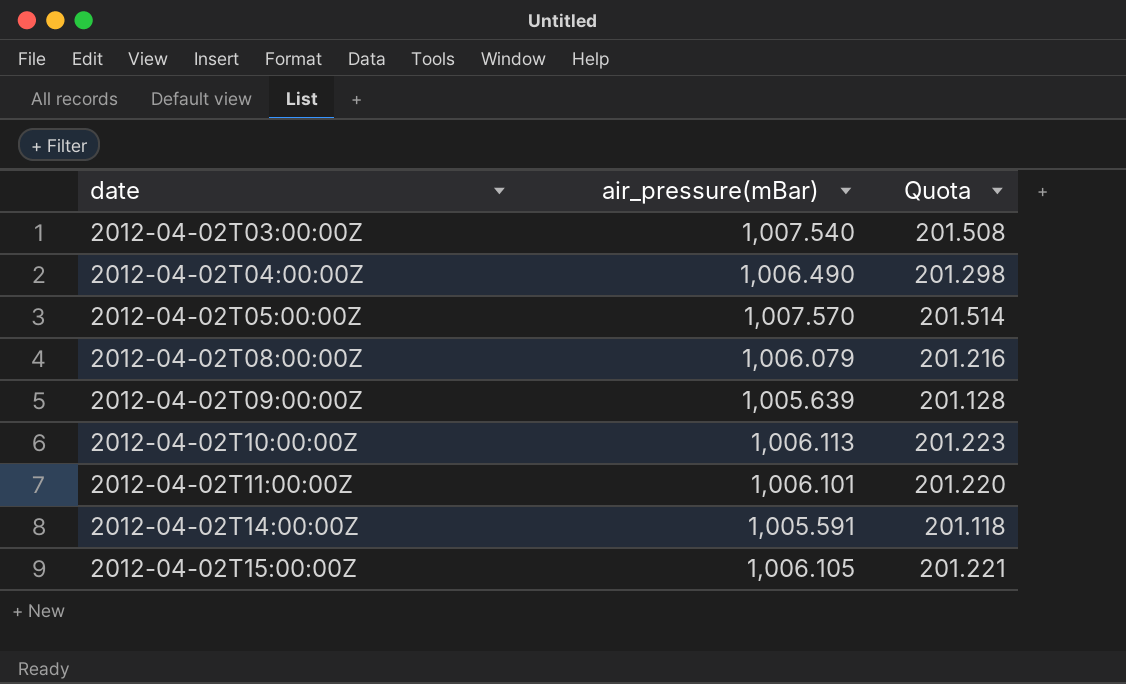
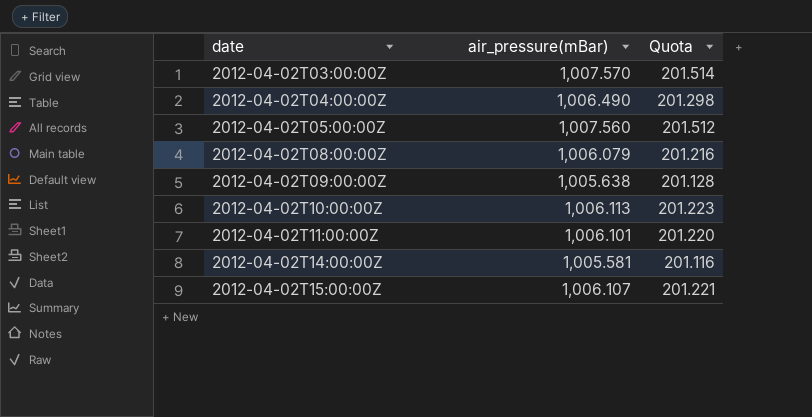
2012-04-02T03:00:00Z | air_pressure(mBar): 1,007.540 -> 1,007.570
2012-04-02T03:00:00Z | Quota: 201.508 -> 201.514
2012-04-02T05:00:00Z | air_pressure(mBar): 1,007.570 -> 1,007.560
2012-04-02T05:00:00Z | Quota: 201.514 -> 201.512
2012-04-02T09:00:00Z | air_pressure(mBar): 1,005.639 -> 1,005.638
2012-04-02T14:00:00Z | air_pressure(mBar): 1,005.591 -> 1,005.581
2012-04-02T14:00:00Z | Quota: 201.118 -> 201.116
2012-04-02T15:00:00Z | air_pressure(mBar): 1,006.105 -> 1,006.107

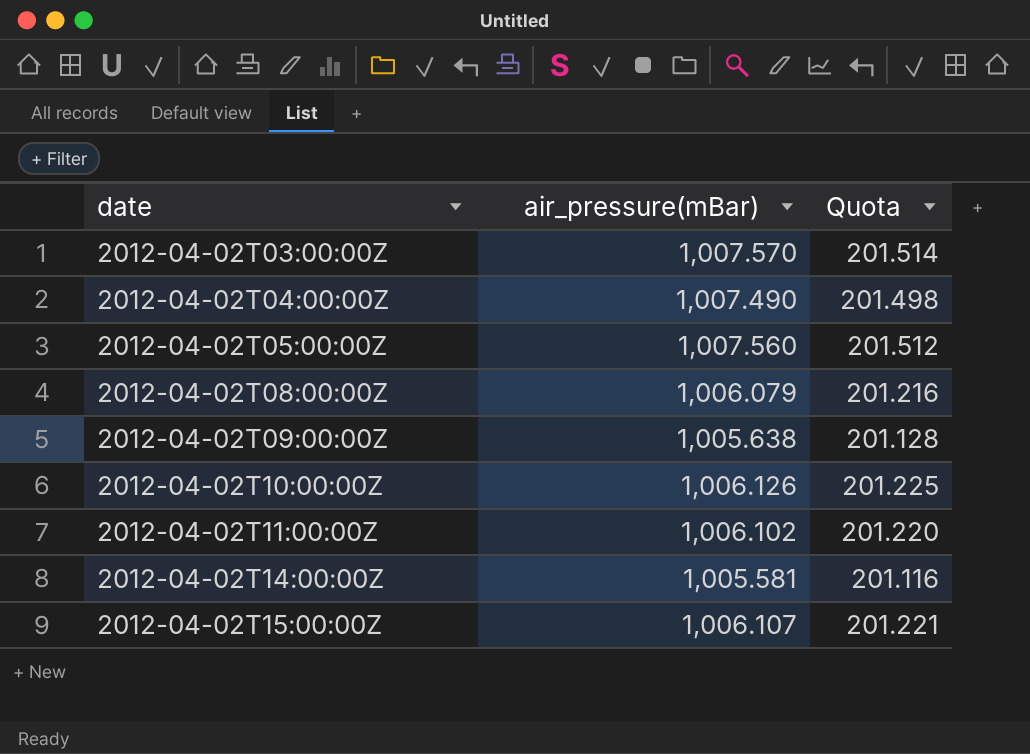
2012-04-02T04:00:00Z | air_pressure(mBar): 1,006.490 -> 1,007.490
2012-04-02T04:00:00Z | Quota: 201.298 -> 201.498
2012-04-02T10:00:00Z | air_pressure(mBar): 1,006.113 -> 1,006.126
2012-04-02T10:00:00Z | Quota: 201.223 -> 201.225
2012-04-02T11:00:00Z | air_pressure(mBar): 1,006.101 -> 1,006.102

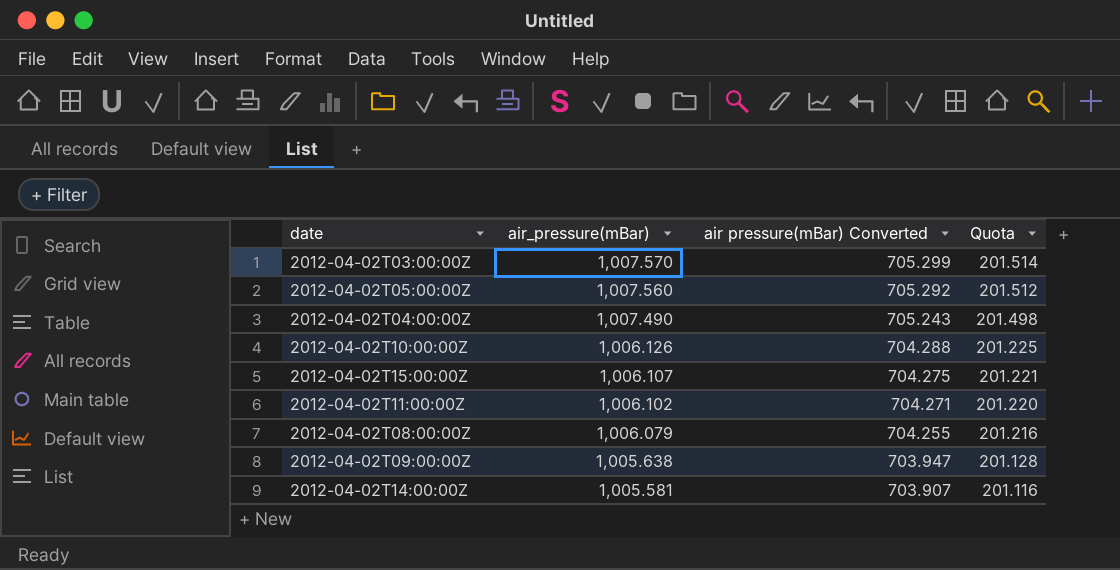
row order: date ascending -> air_pressure(mBar) descending
column air pressure(mBar) Converted | formula: none -> [air_pressure(mBar)] * 0.7

